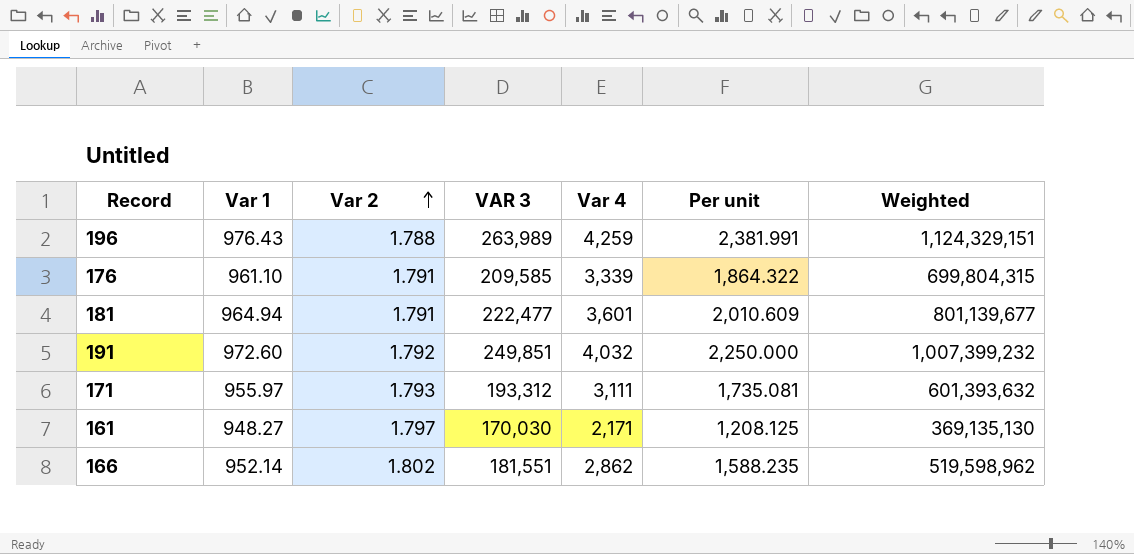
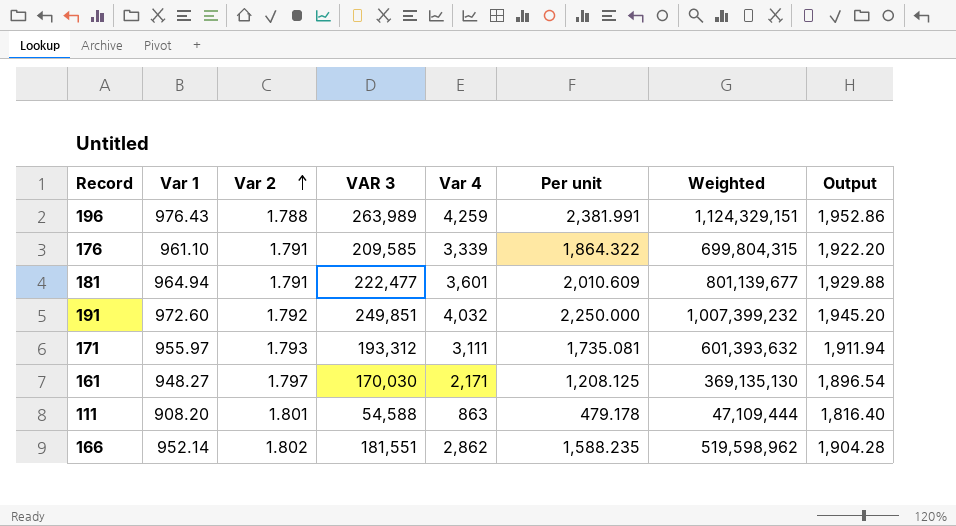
column Output | formula: none -> [Var 1] * 2
row 111: none -> 908.20 | 1.801 | 54,588 | 863 | 479.178 | 47,109,444 | 1,816.40

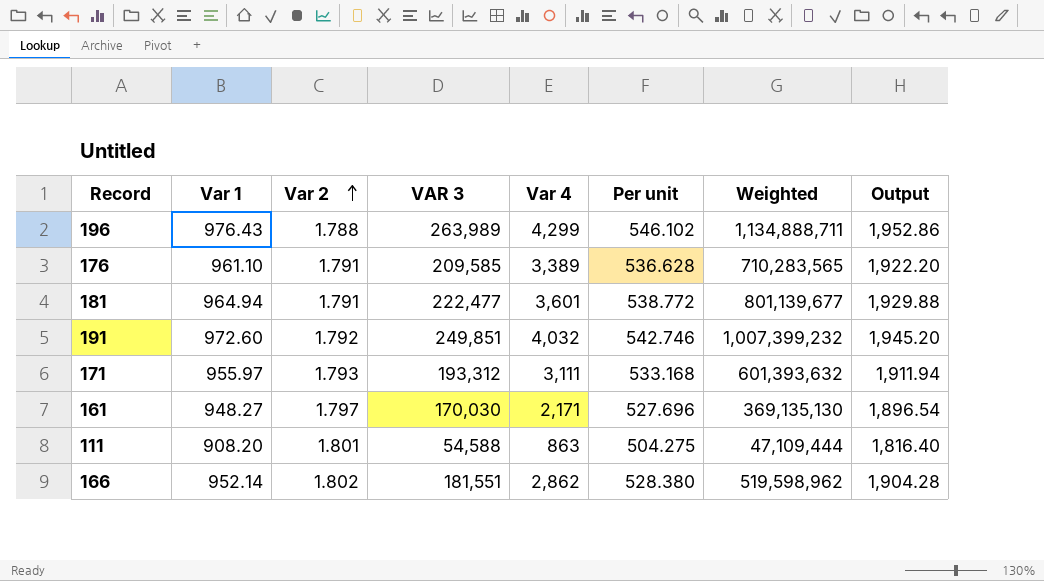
column Per unit | formula: [Var 4] / [Var 2] -> [Var 1] / [Var 2]
196 | Var 4: 4,259 -> 4,299
196 | Weighted: 1,124,329,151 -> 1,134,888,711
176 | Var 4: 3,339 -> 3,389
176 | Weighted: 699,804,315 -> 710,283,565

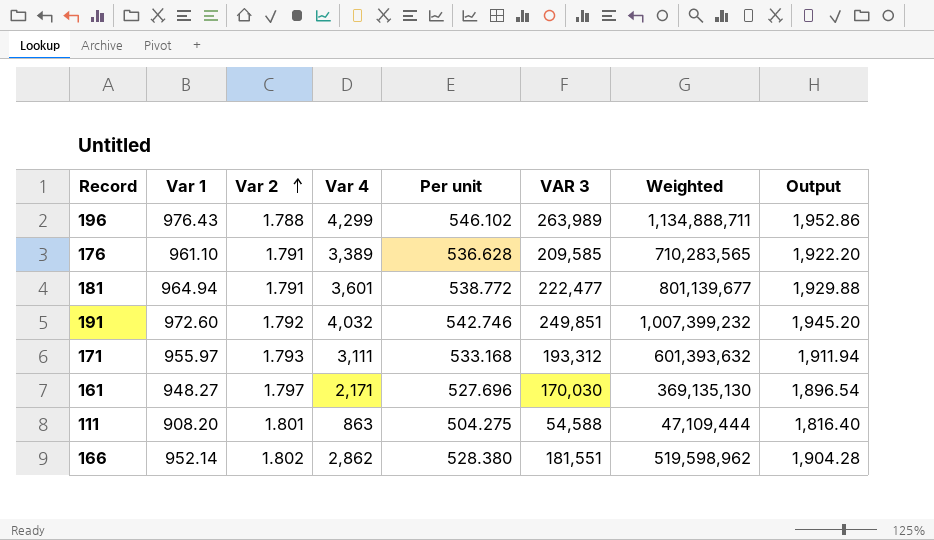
column VAR 3 | position: 4 -> 6

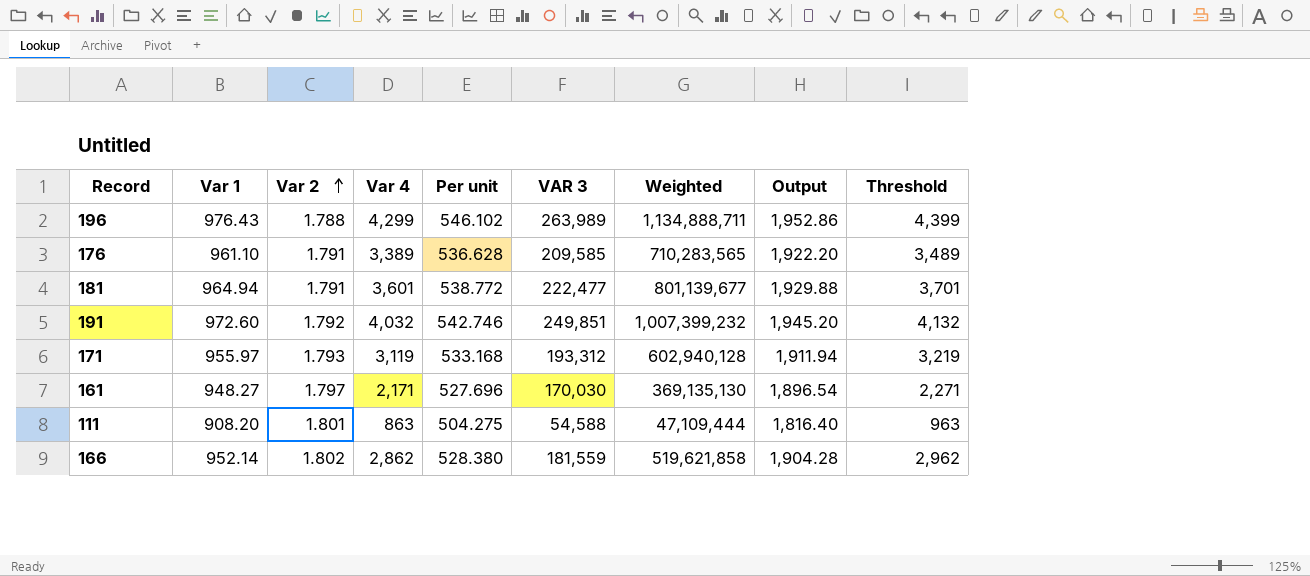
column Threshold | formula: none -> [Var 4] + 100
171 | Var 4: 3,111 -> 3,119
171 | Weighted: 601,393,632 -> 602,940,128
166 | VAR 3: 181,551 -> 181,559
166 | Weighted: 519,598,962 -> 519,621,858

